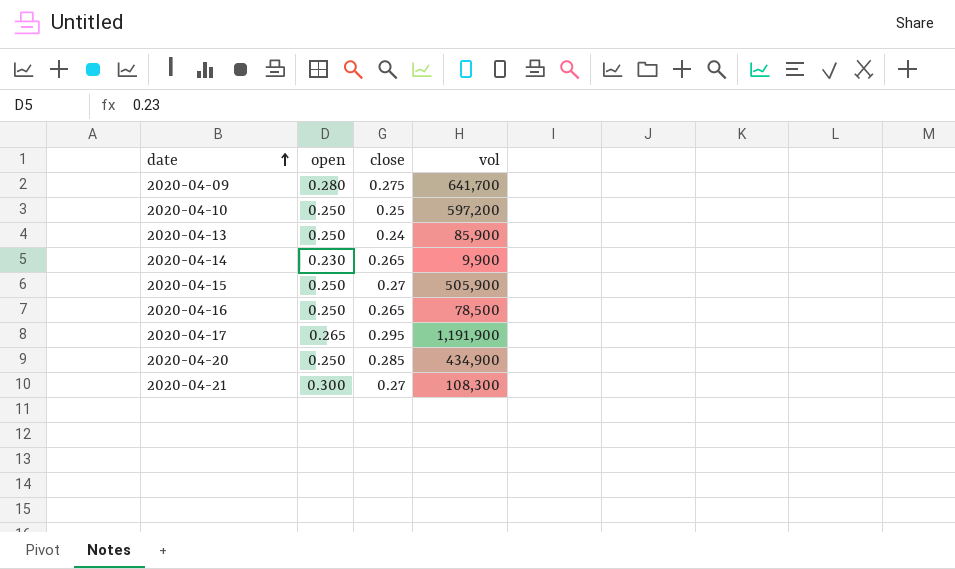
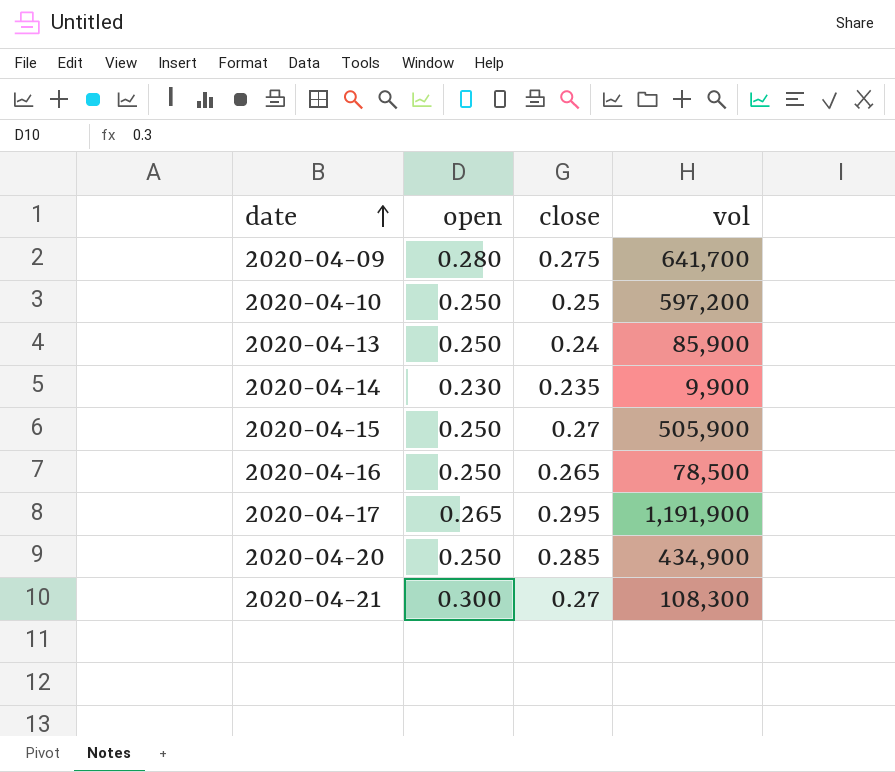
2020-04-14 | close: 0.265 -> 0.235

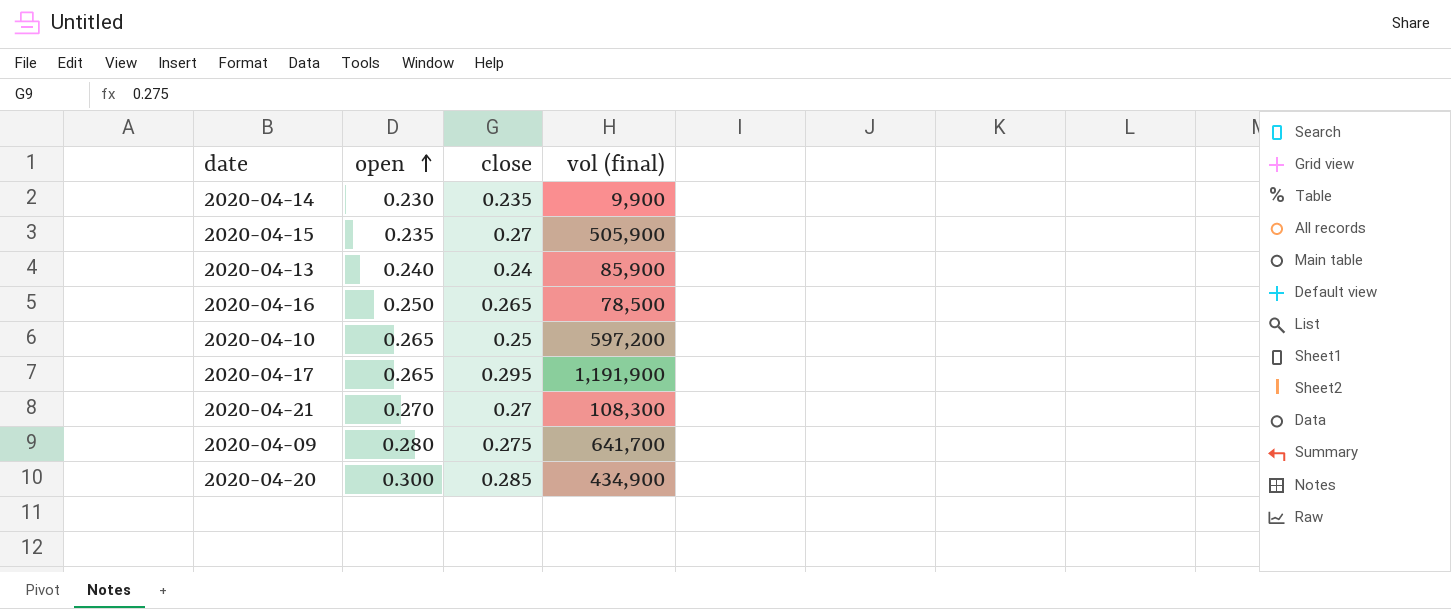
row order: date ascending -> open ascending
column name: vol -> vol (final)
2020-04-15 | open: 0.250 -> 0.235
2020-04-13 | open: 0.250 -> 0.240
2020-04-10 | open: 0.250 -> 0.265
2020-04-21 | open: 0.300 -> 0.270
2020-04-20 | open: 0.250 -> 0.300

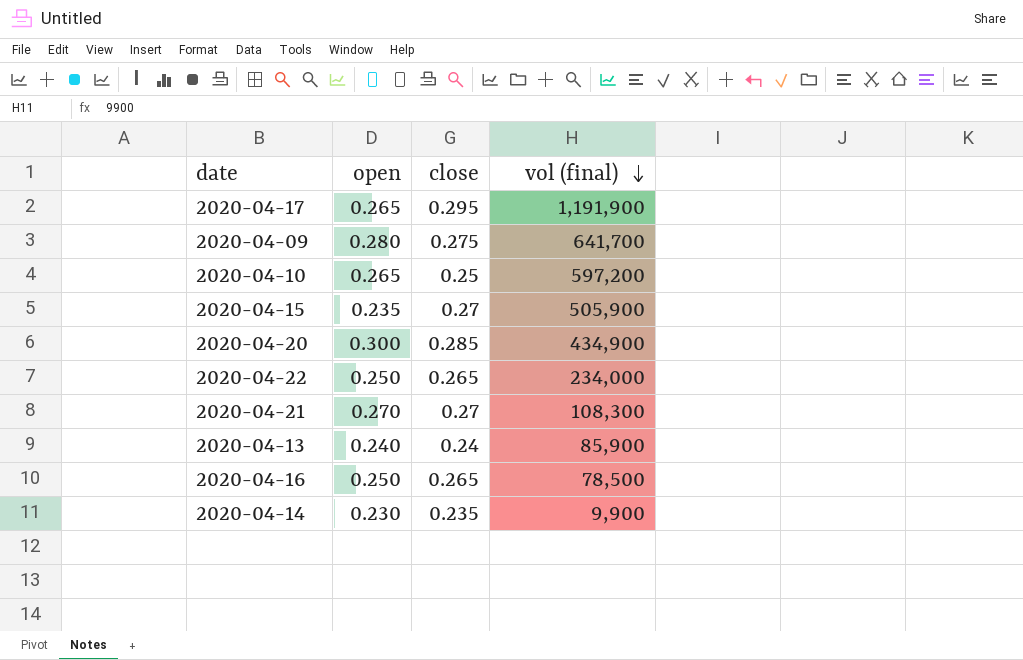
row order: open ascending -> vol (final) descending
row 2020-04-22: none -> 0.250 | 0.265 | 234,000

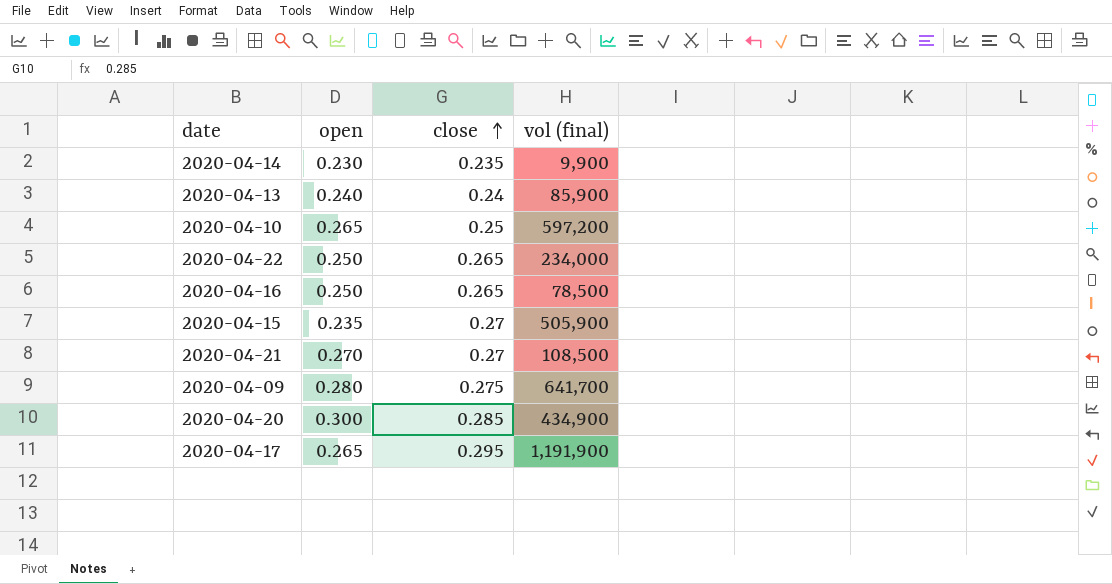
row order: vol (final) descending -> close ascending
2020-04-21 | vol (final): 108,300 -> 108,500

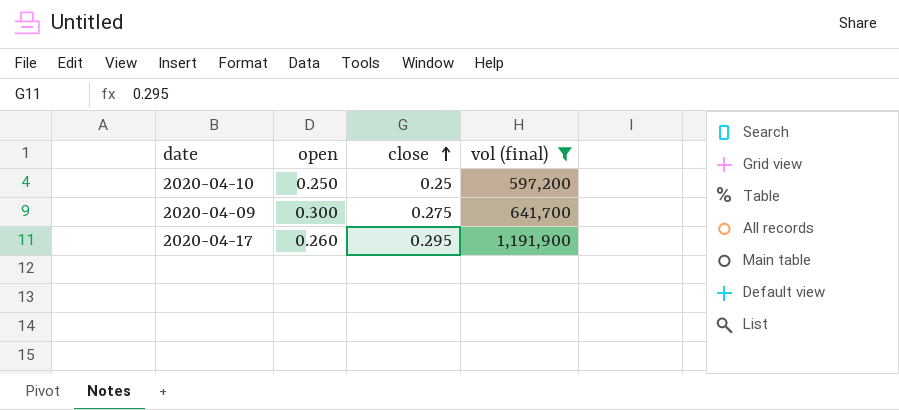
filter: none -> vol (final) >= 597,200
2020-04-10 | open: 0.265 -> 0.250
2020-04-09 | open: 0.280 -> 0.300
2020-04-17 | open: 0.265 -> 0.260

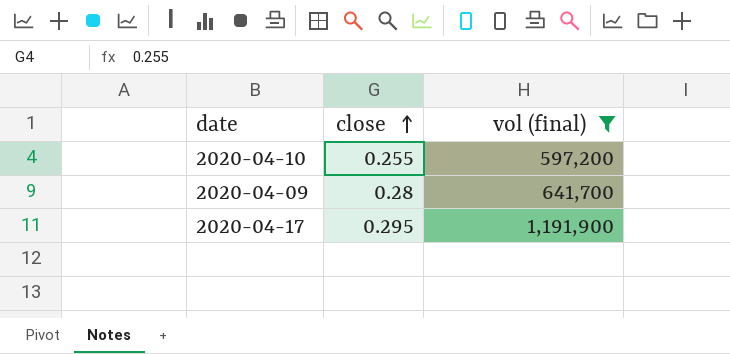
column open | position: 2 -> none
2020-04-10 | close: 0.25 -> 0.255
2020-04-09 | close: 0.275 -> 0.28

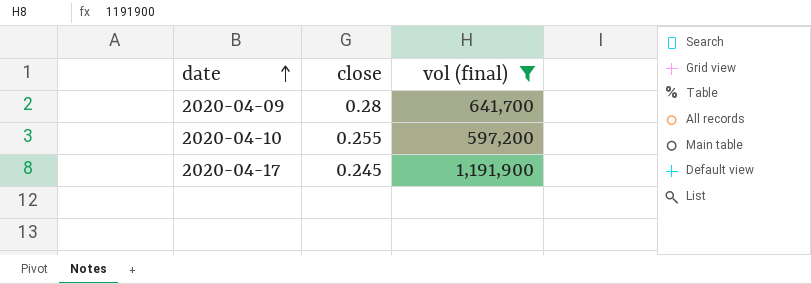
row order: close ascending -> date ascending
2020-04-17 | close: 0.295 -> 0.245

